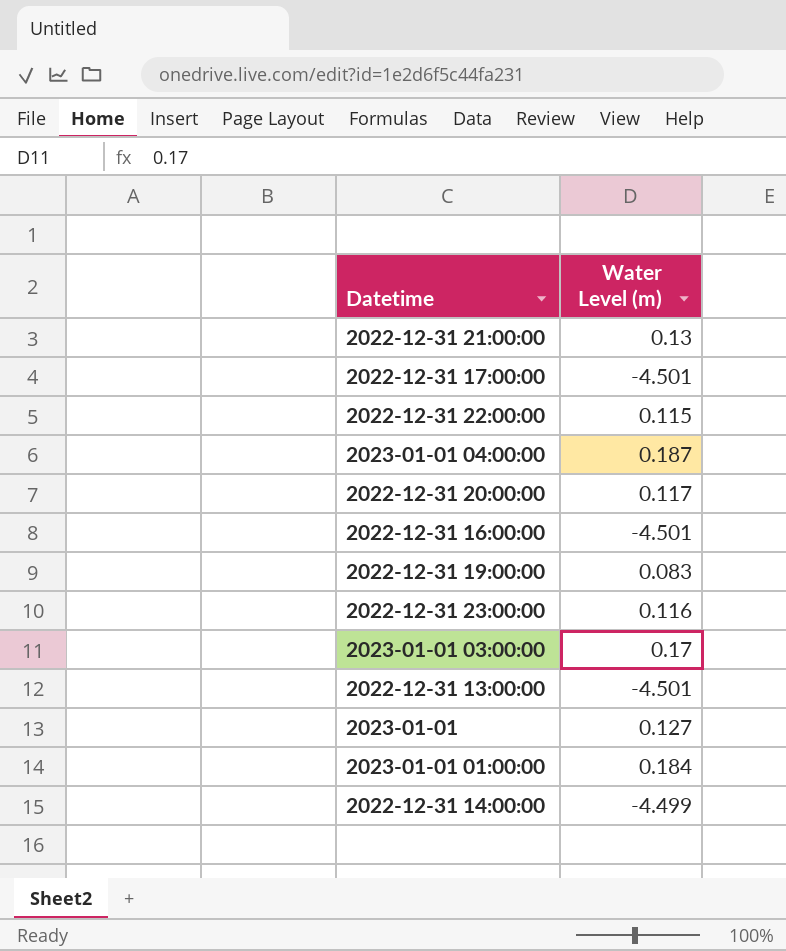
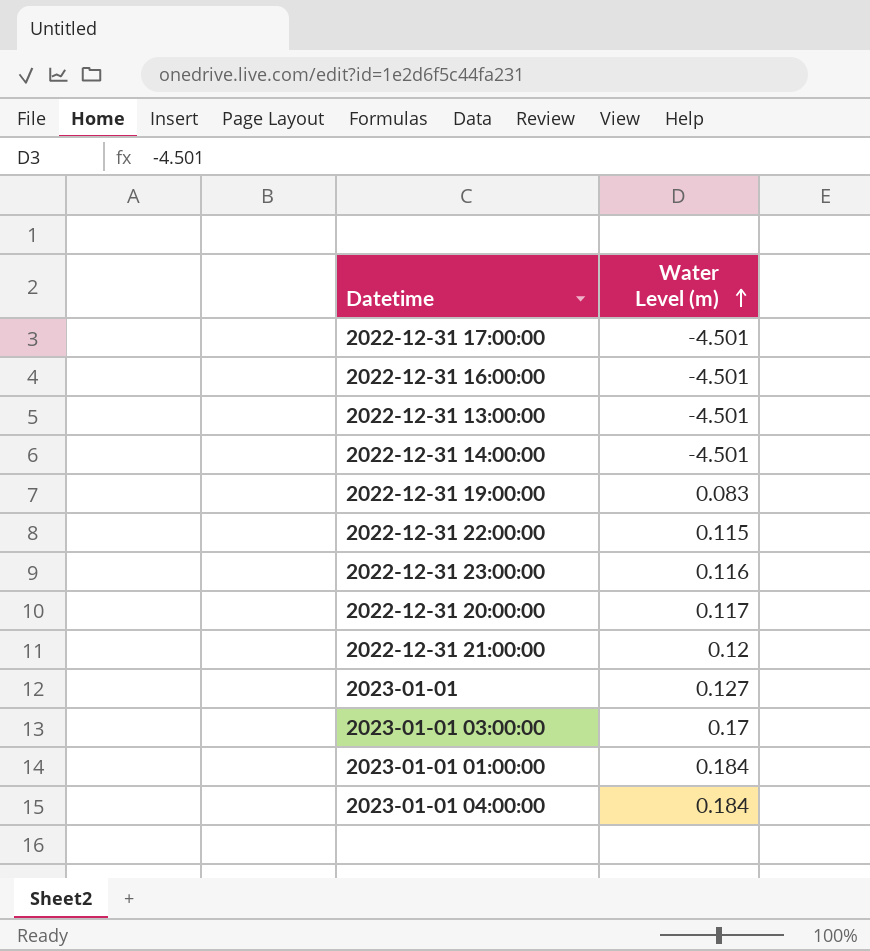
row order: none -> Water Level (m) ascending
2022-12-31 14:00:00 | Water Level (m): -4.499 -> -4.501
2022-12-31 21:00:00 | Water Level (m): 0.13 -> 0.12
2023-01-01 04:00:00 | Water Level (m): 0.187 -> 0.184

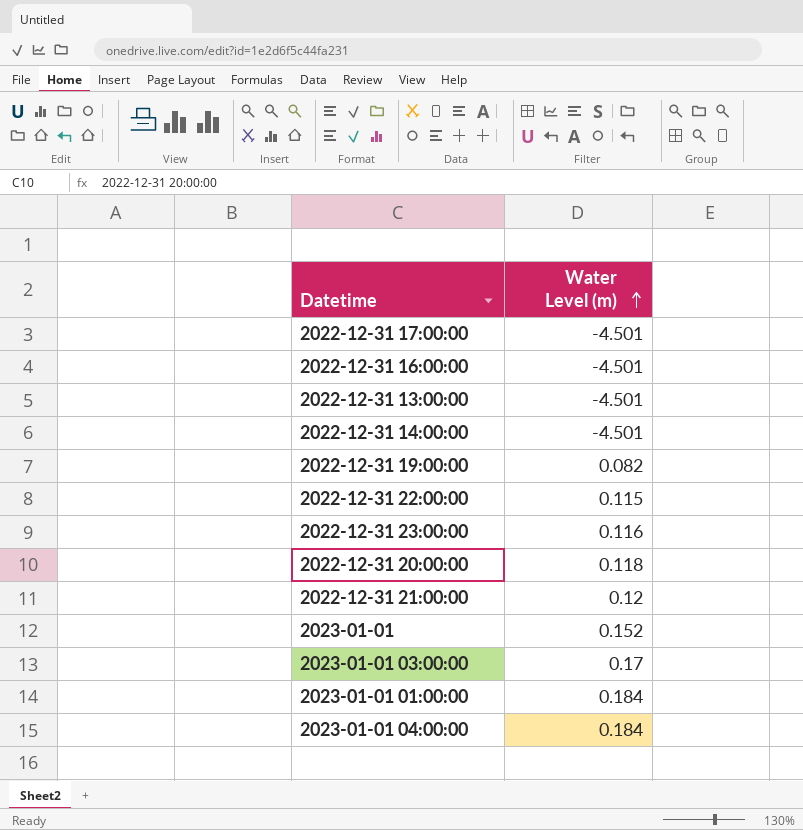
2022-12-31 19:00:00 | Water Level (m): 0.083 -> 0.082
2022-12-31 20:00:00 | Water Level (m): 0.117 -> 0.118
2023-01-01 | Water Level (m): 0.127 -> 0.152

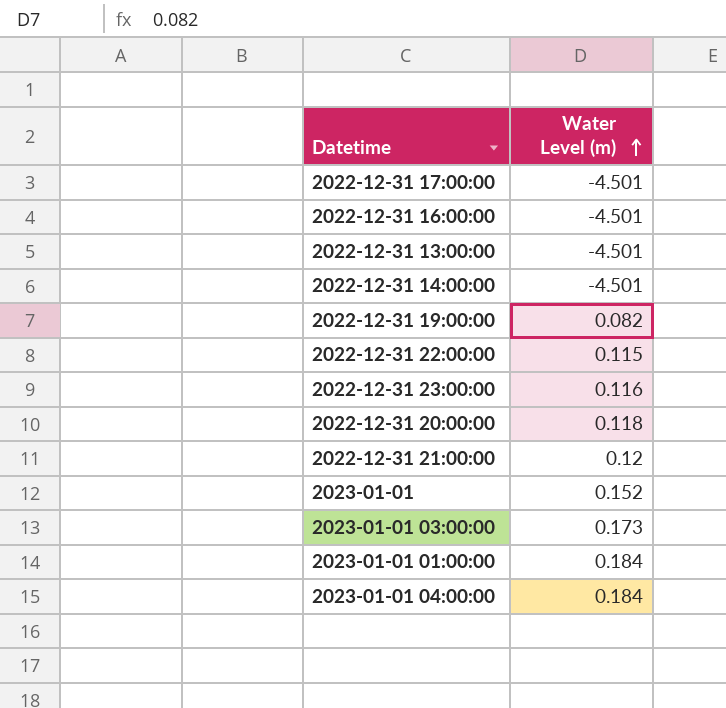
2023-01-01 03:00:00 | Water Level (m): 0.17 -> 0.173

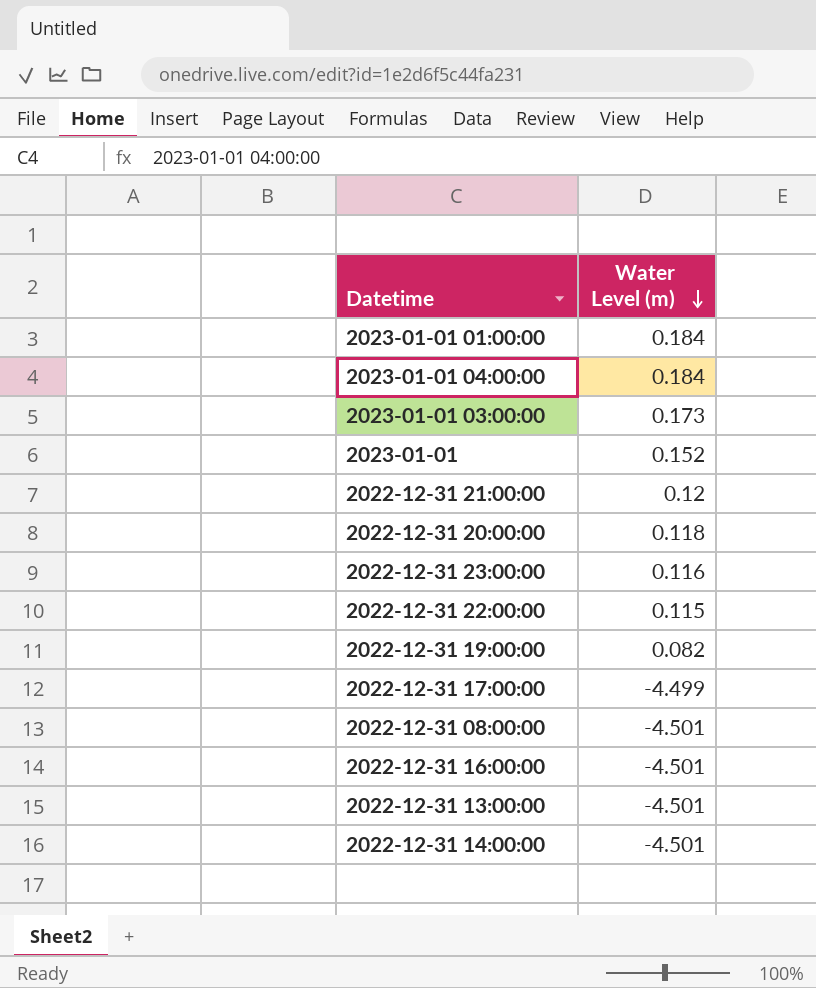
row order: Water Level (m) ascending -> Water Level (m) descending
2022-12-31 17:00:00 | Water Level (m): -4.501 -> -4.499
row 2022-12-31 08:00:00: none -> -4.501

